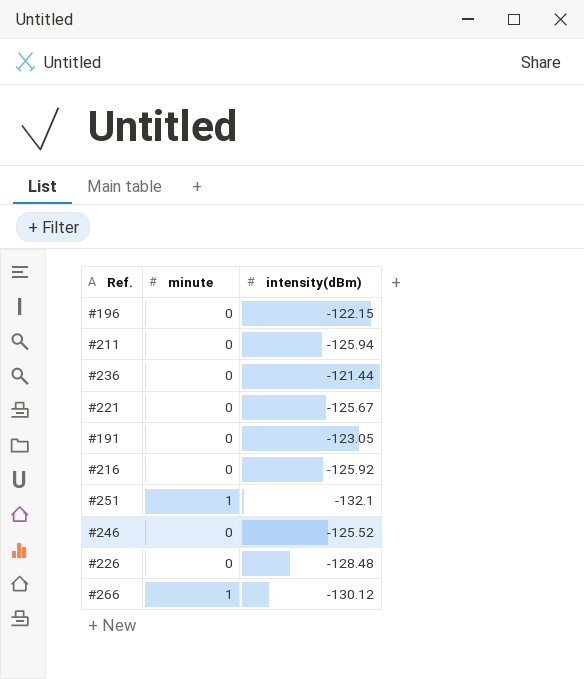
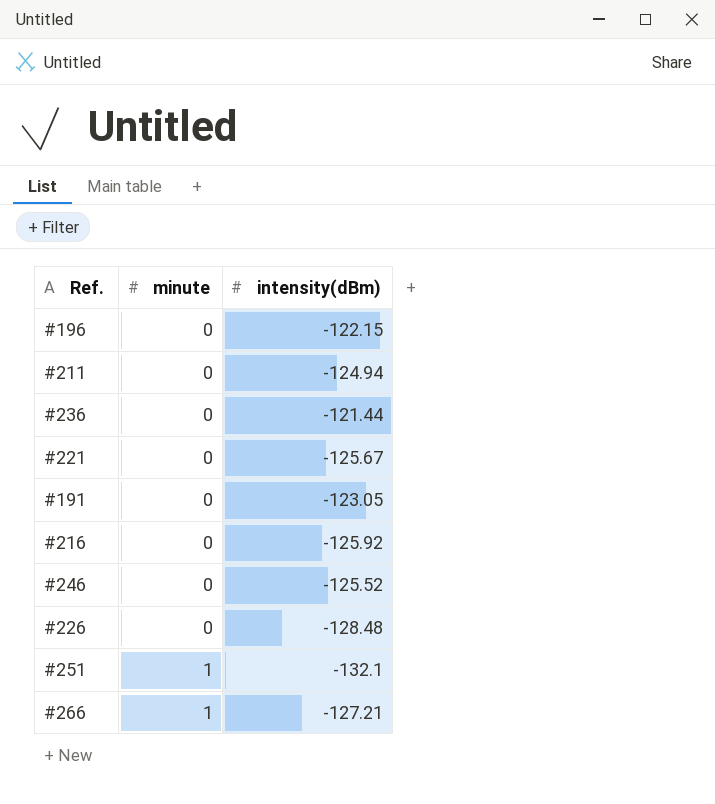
row order: none -> minute ascending
#211 | intensity(dBm): -125.94 -> -124.94
#266 | intensity(dBm): -130.12 -> -127.21

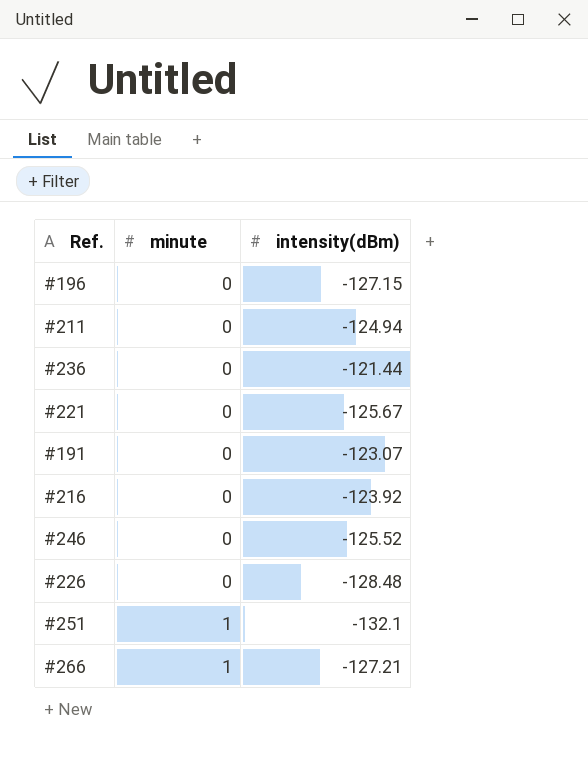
#196 | intensity(dBm): -122.15 -> -127.15
#191 | intensity(dBm): -123.05 -> -123.07
#216 | intensity(dBm): -125.92 -> -123.92

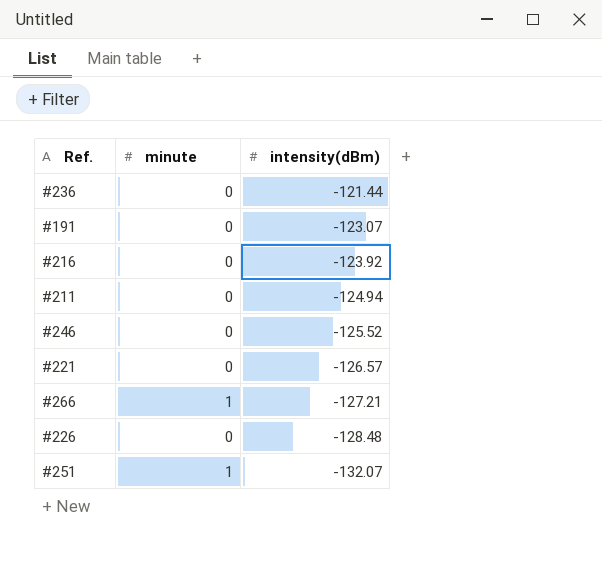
row order: minute ascending -> intensity(dBm) descending
row #196: 0 | -127.15 -> none
#221 | intensity(dBm): -125.67 -> -126.57
#251 | intensity(dBm): -132.1 -> -132.07

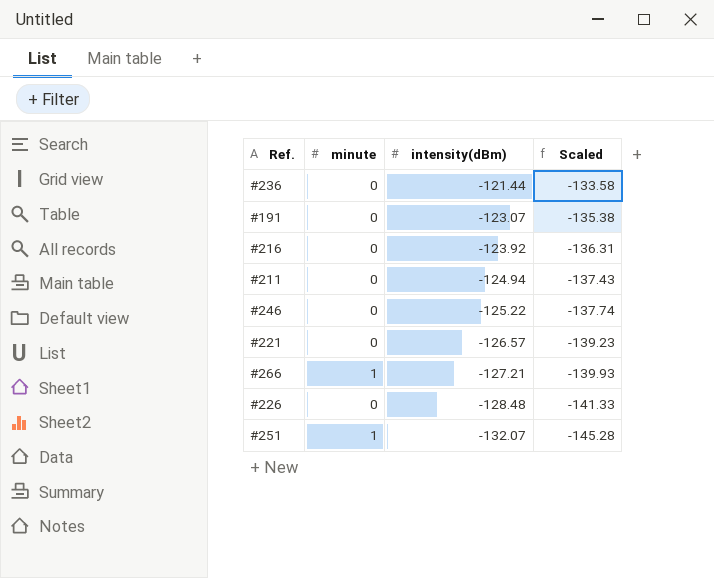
column Scaled | formula: none -> [intensity(dBm)] * 1.1
#246 | intensity(dBm): -125.52 -> -125.22

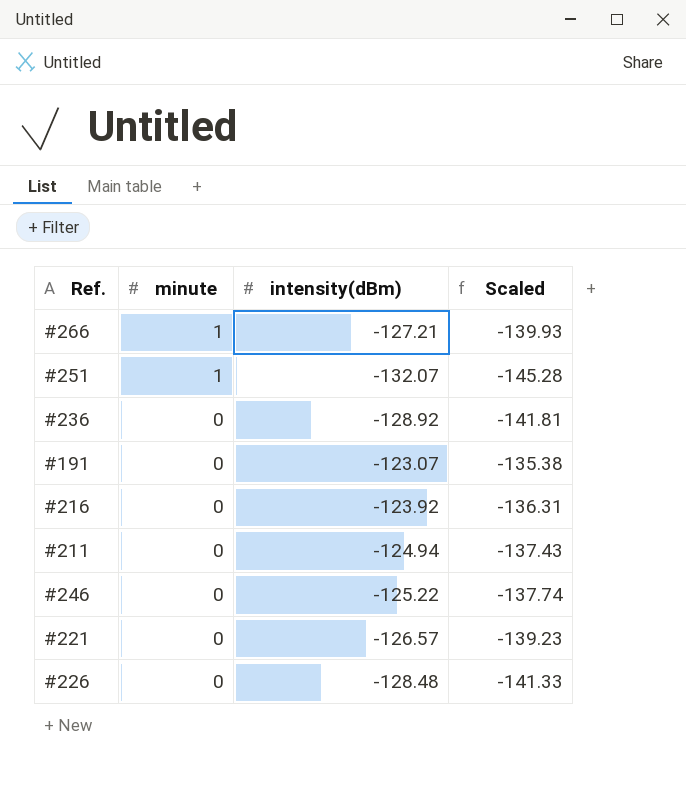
row order: intensity(dBm) descending -> minute descending
#236 | intensity(dBm): -121.44 -> -128.92
#236 | Scaled: -133.58 -> -141.81

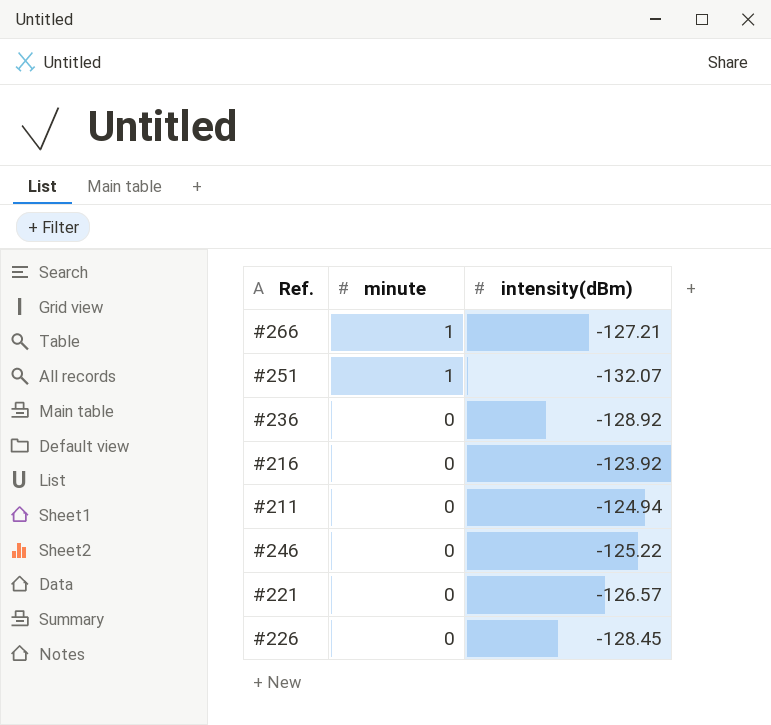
column Scaled | formula: [intensity(dBm)] * 1.1 -> none
row #191: 0 | -123.07 | -135.38 -> none
#226 | intensity(dBm): -128.48 -> -128.45

